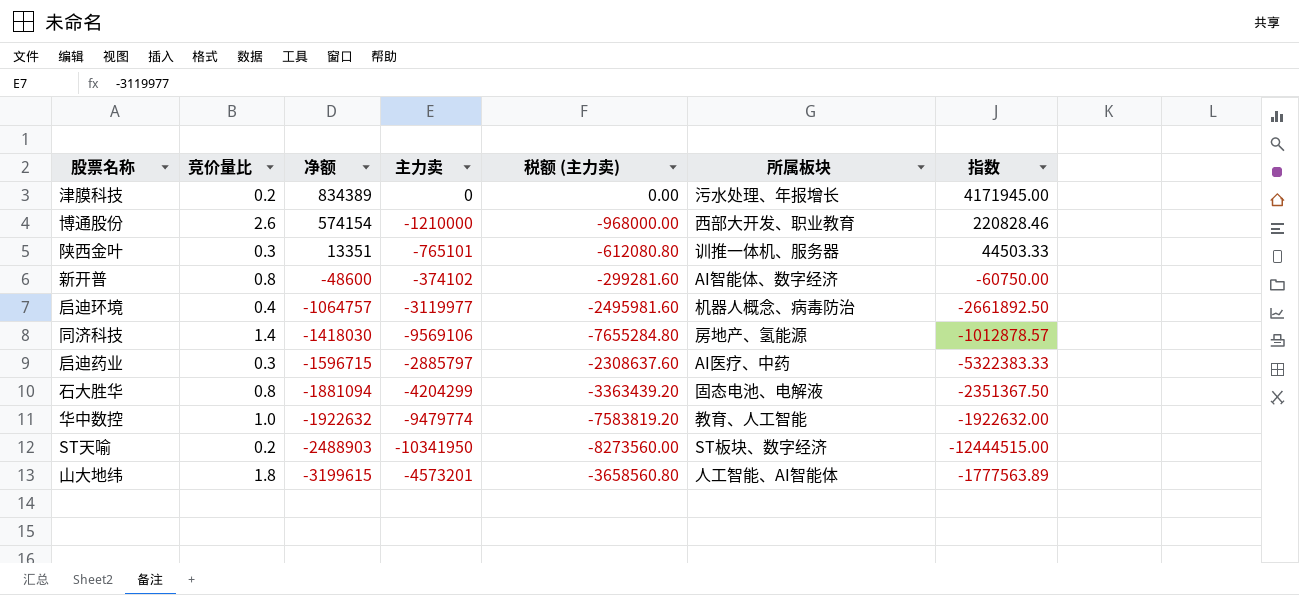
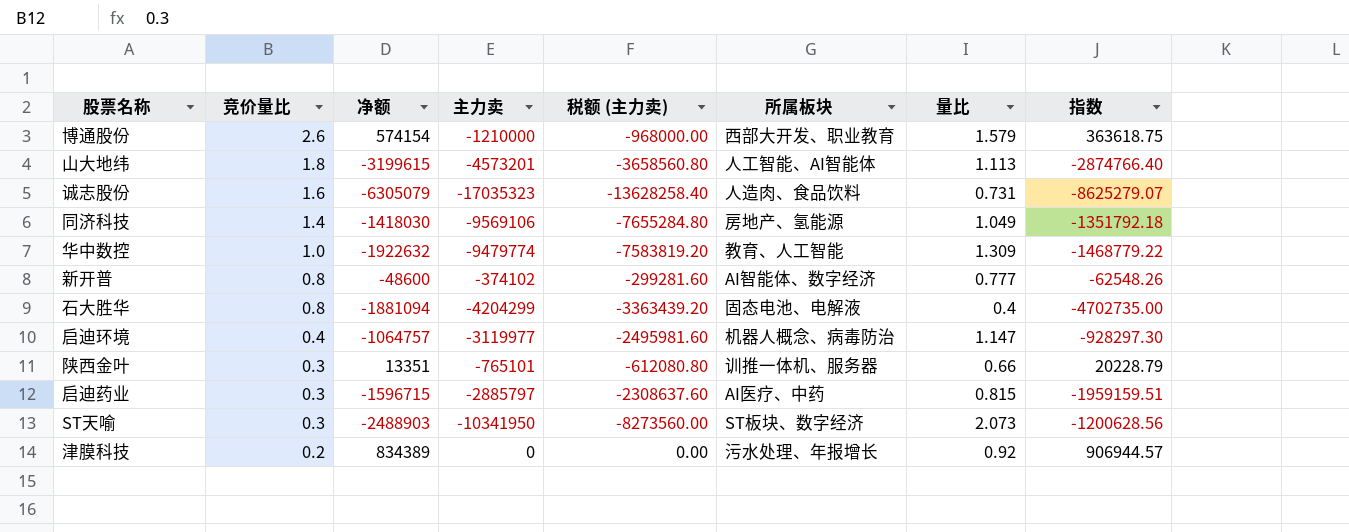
row order: 净额 descending -> 竞价量比 descending
column 量比 | position: none -> 7
column 指数 | formula: [净额] / [竞价量比] -> [净额] / [量比]
row 诚志股份: none -> 1.6 | -6305079 | -17035323 | -13628258.40 | 人造肉、食品饮料 | 0.731 | -8625279.07
ST天喻 | 竞价量比: 0.2 -> 0.3

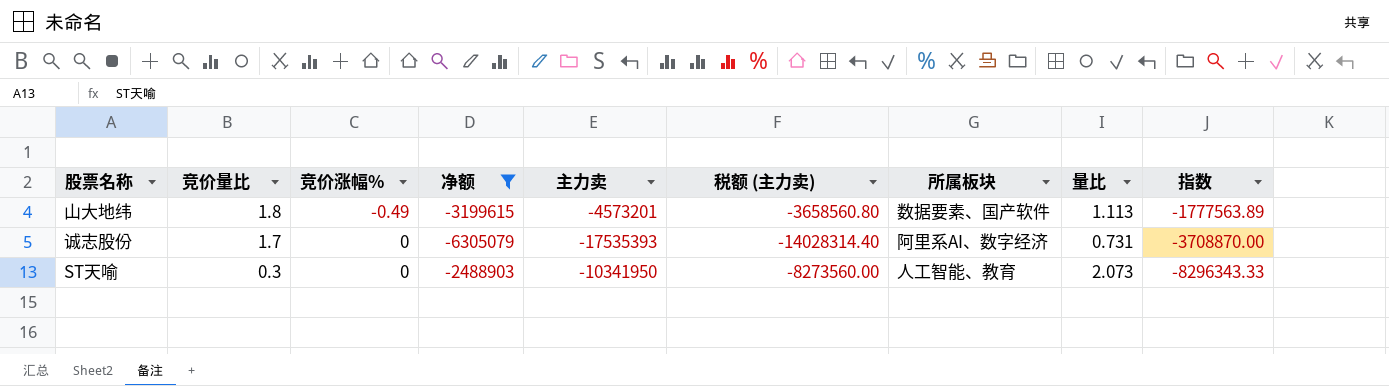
filter: none -> 净额 <= -2488903
column 竞价涨幅% | position: none -> 3
column 指数 | formula: [净额] / [量比] -> [净额] / [竞价量比]
山大地纬 | 所属板块: 人工智能、AI智能体 -> 数据要素、国产软件
诚志股份 | 竞价量比: 1.6 -> 1.7
诚志股份 | 主力卖: -17035323 -> -17535393
诚志股份 | 税额 (主力卖): -13628258.40 -> -14028314.40
诚志股份 | 所属板块: 人造肉、食品饮料 -> 阿里系AI、数字经济
ST天喻 | 所属板块: ST板块、数字经济 -> 人工智能、教育

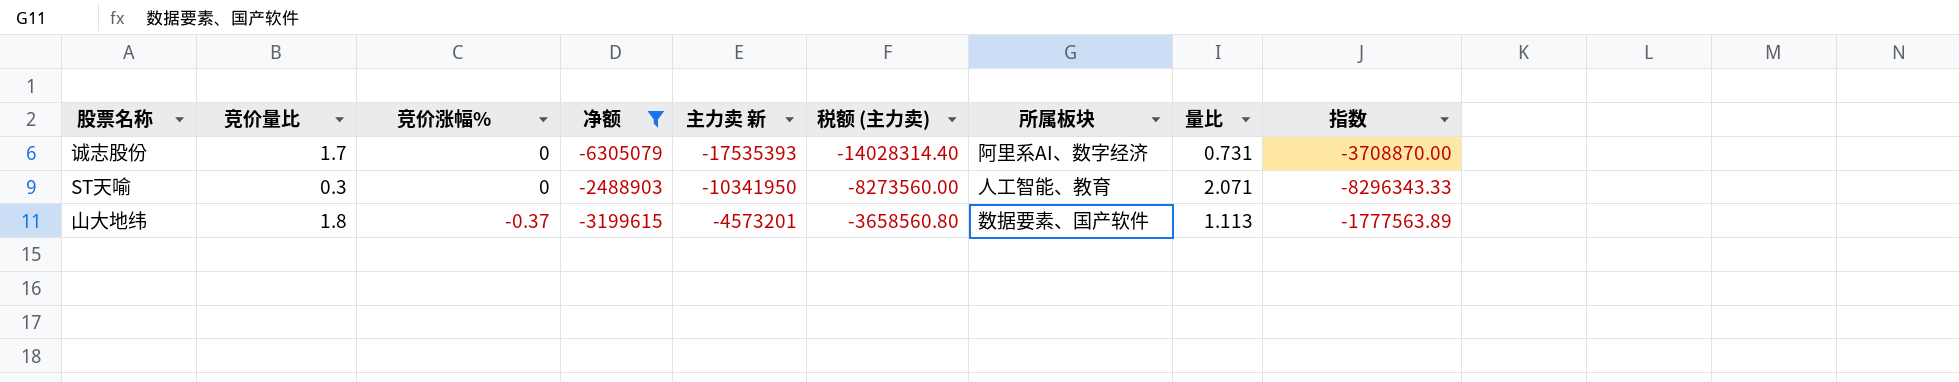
row order: 竞价量比 descending -> 竞价涨幅% descending
column name: 主力卖 -> 主力卖 新
ST天喻 | 量比: 2.073 -> 2.071
山大地纬 | 竞价涨幅%: -0.49 -> -0.37

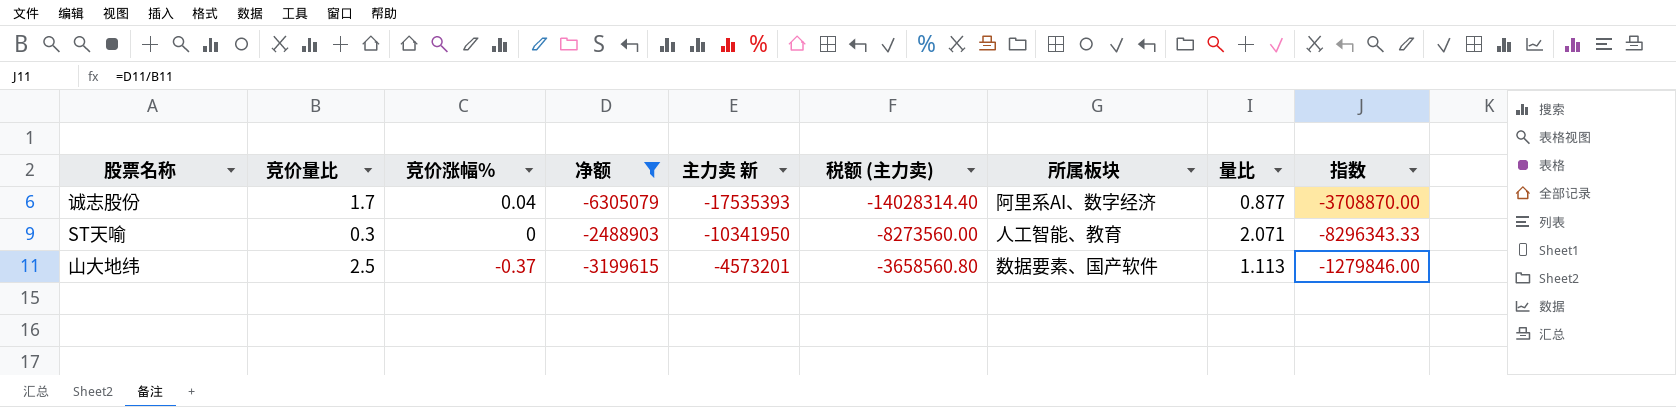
诚志股份 | 竞价涨幅%: 0 -> 0.04
诚志股份 | 量比: 0.731 -> 0.877
山大地纬 | 竞价量比: 1.8 -> 2.5
山大地纬 | 指数: -1777563.89 -> -1279846.00

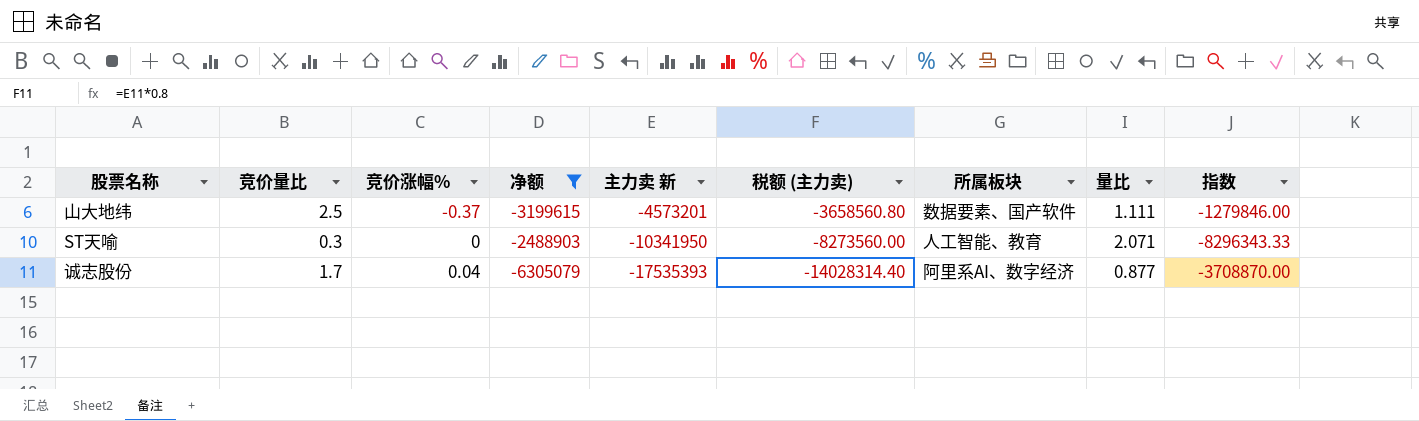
row order: 竞价涨幅% descending -> 竞价涨幅% ascending
山大地纬 | 量比: 1.113 -> 1.111

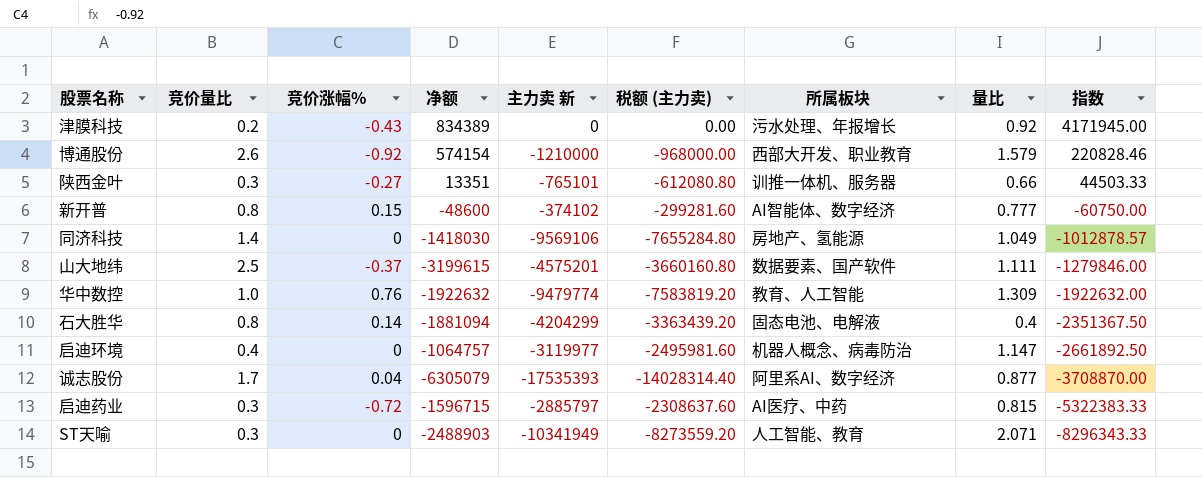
filter: 净额 <= -2488903 -> none
row order: 竞价涨幅% ascending -> 指数 descending
山大地纬 | 主力卖 新: -4573201 -> -4575201
山大地纬 | 税额 (主力卖): -3658560.80 -> -3660160.80
ST天喻 | 主力卖 新: -10341950 -> -10341949
ST天喻 | 税额 (主力卖): -8273560.00 -> -8273559.20

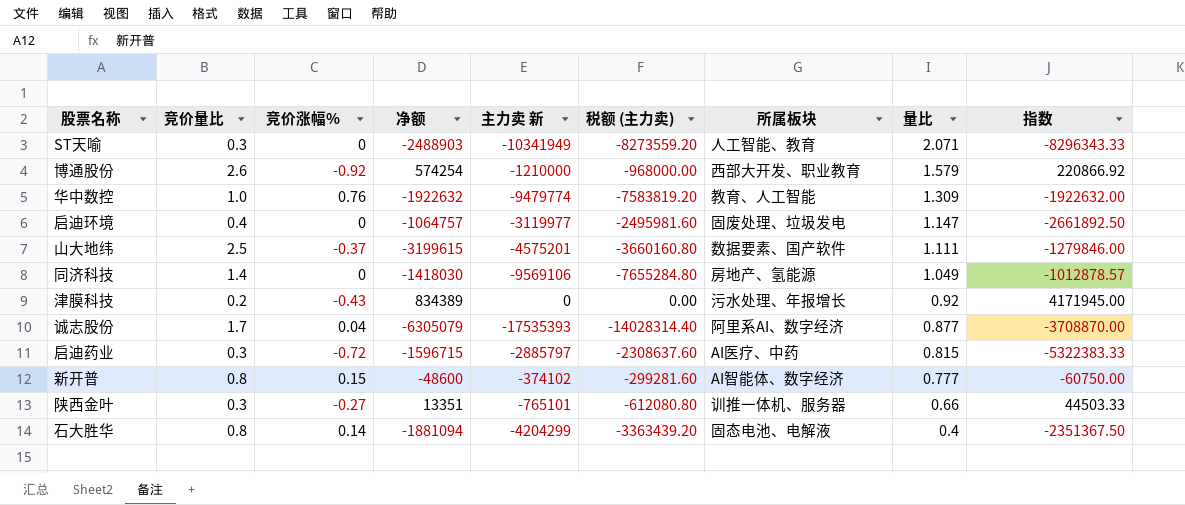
row order: 指数 descending -> 量比 descending
博通股份 | 净额: 574154 -> 574254
博通股份 | 指数: 220828.46 -> 220866.92
启迪环境 | 所属板块: 机器人概念、病毒防治 -> 固废处理、垃圾发电

